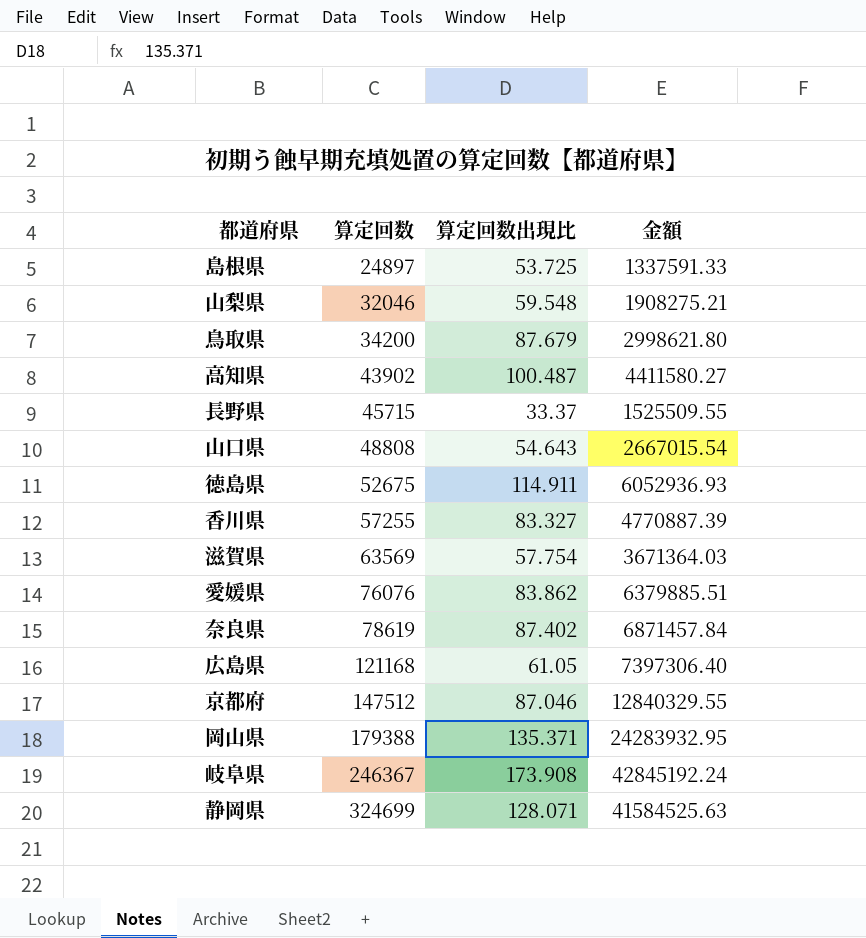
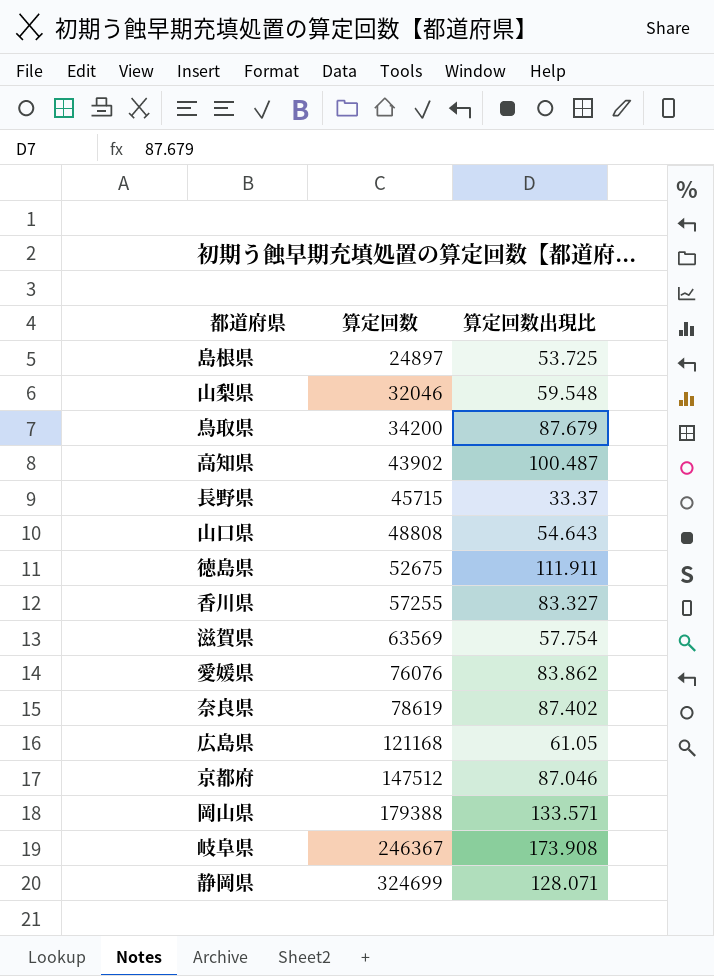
column 金額 | formula: [算定回数] * [算定回数出現比] -> none
徳島県 | 算定回数出現比: 114.911 -> 111.911
岡山県 | 算定回数出現比: 135.371 -> 133.571

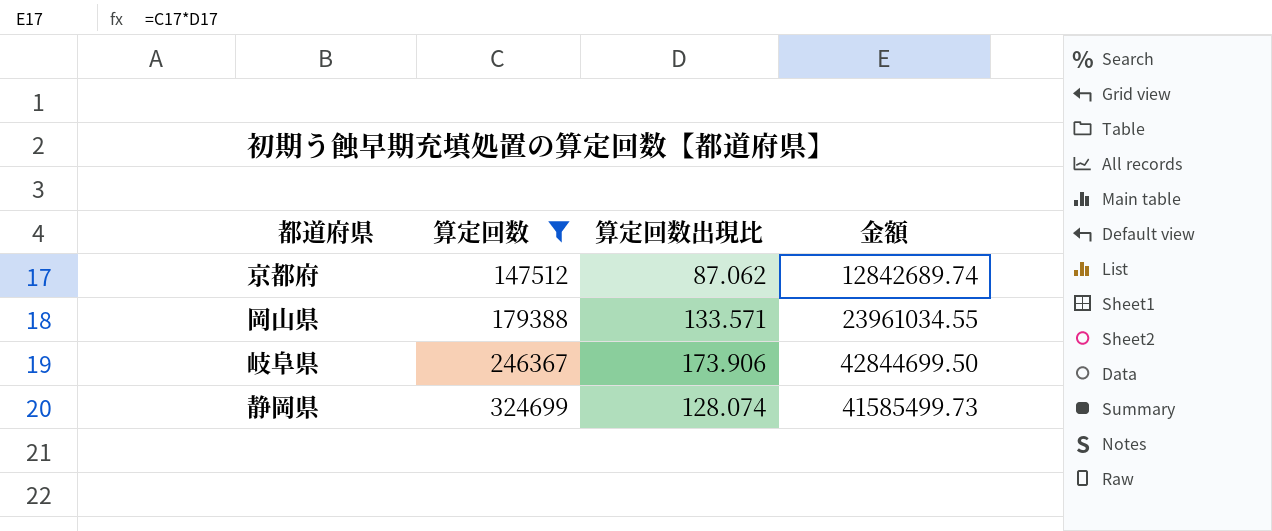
filter: none -> 算定回数 >= 147512
column 金額 | formula: none -> [算定回数] * [算定回数出現比]
京都府 | 算定回数出現比: 87.046 -> 87.062
岐阜県 | 算定回数出現比: 173.908 -> 173.906
静岡県 | 算定回数出現比: 128.071 -> 128.074

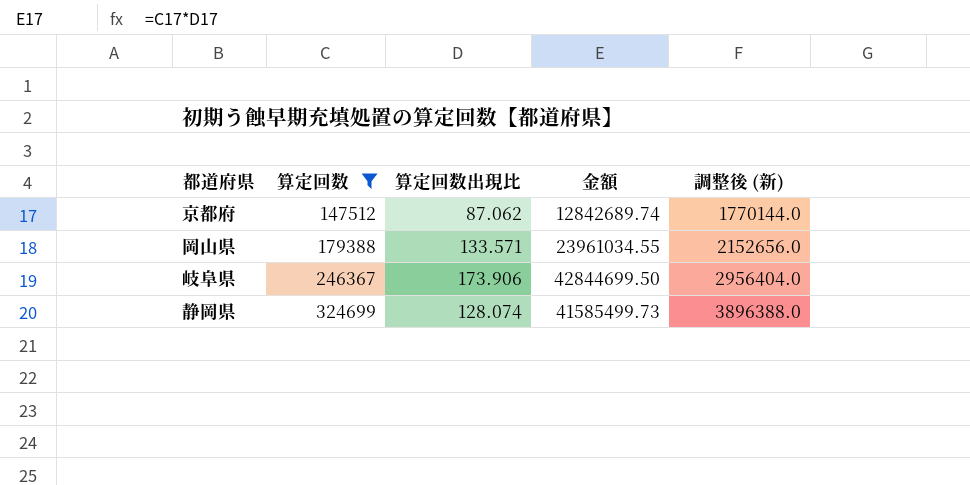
column 調整後 (新) | formula: none -> [算定回数] * 12

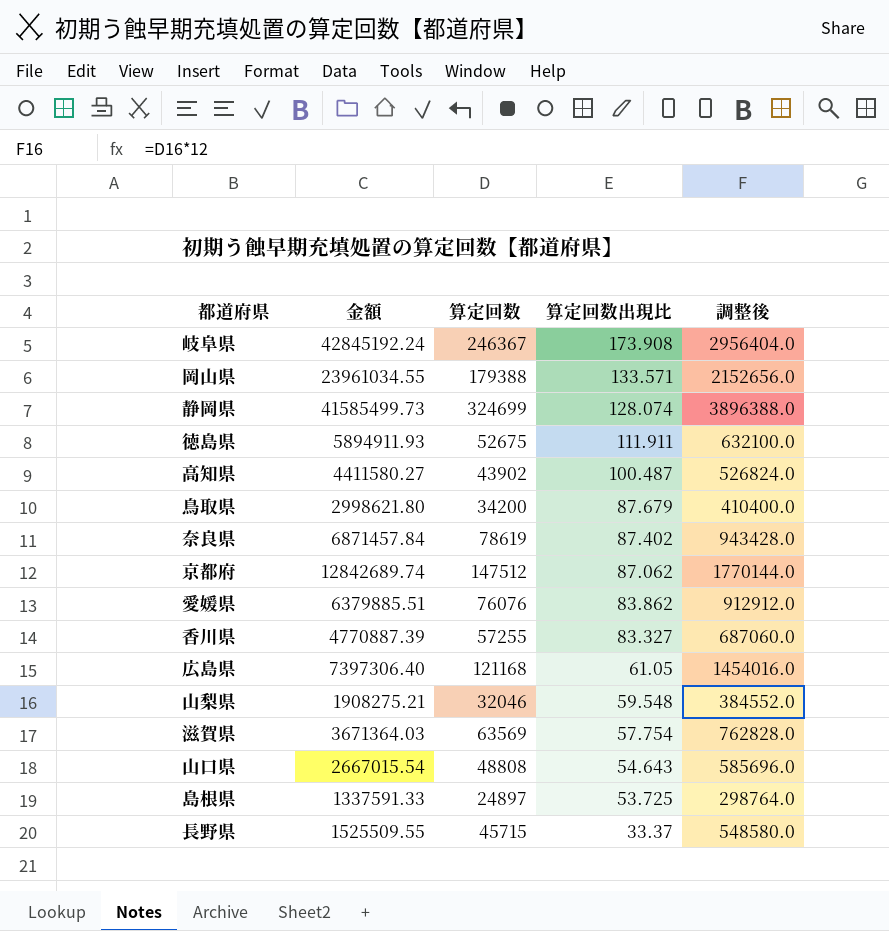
filter: 算定回数 >= 147512 -> none
row order: 算定回数 ascending -> 算定回数出現比 descending
column 金額 | position: 4 -> 2
column name: 調整後 (新) -> 調整後
岐阜県 | 金額: 42844699.50 -> 42845192.24
岐阜県 | 算定回数出現比: 173.906 -> 173.908

